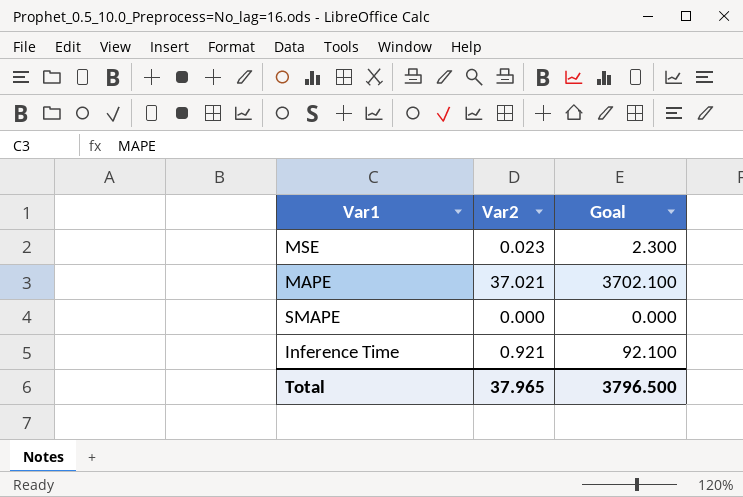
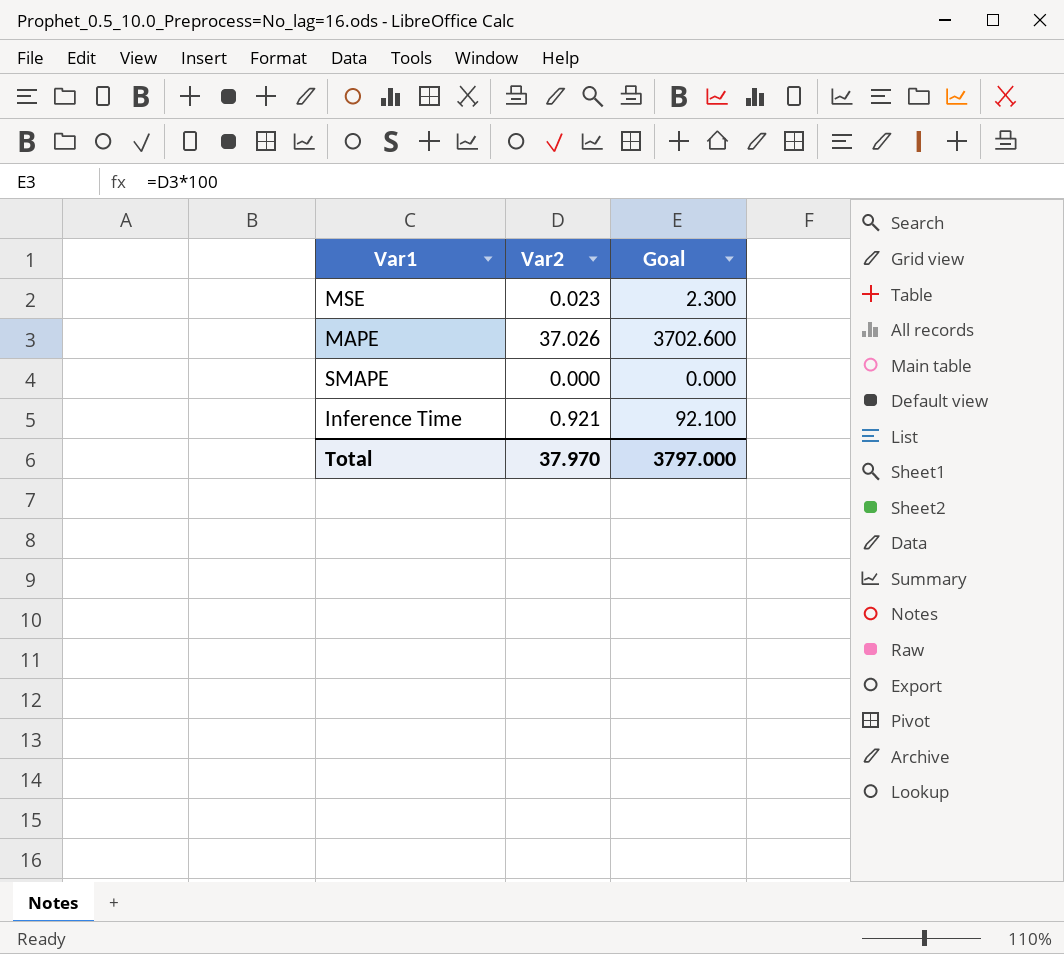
MAPE | Var2: 37.021 -> 37.026
MAPE | Goal: 3702.100 -> 3702.600
Total | Var2: 37.965 -> 37.970
Total | Goal: 3796.500 -> 3797.000

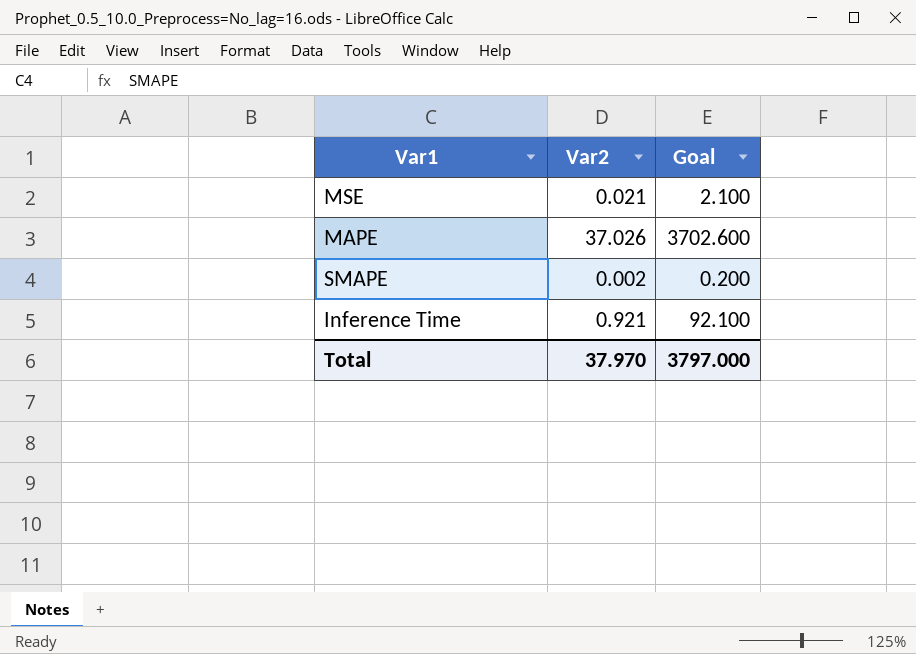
MSE | Var2: 0.023 -> 0.021
MSE | Goal: 2.300 -> 2.100
SMAPE | Var2: 0.000 -> 0.002
SMAPE | Goal: 0.000 -> 0.200

